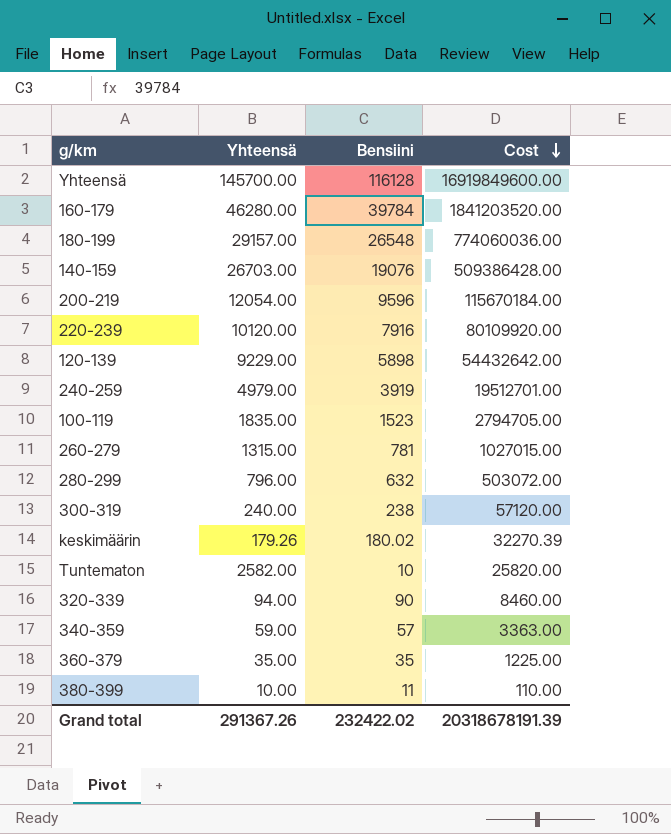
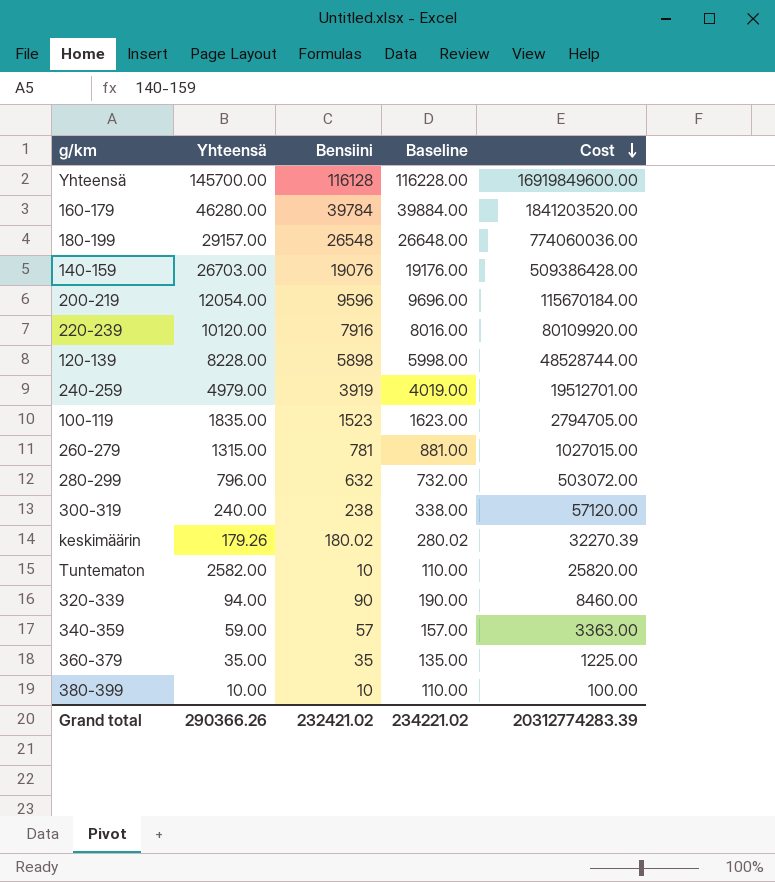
column Baseline | formula: none -> [Bensiini] + 100
120-139 | Yhteensä: 9229.00 -> 8228.00
120-139 | Cost: 54432642.00 -> 48528744.00
380-399 | Bensiini: 11 -> 10
380-399 | Cost: 110.00 -> 100.00
Grand total | Yhteensä: 291367.26 -> 290366.26
Grand total | Bensiini: 232422.02 -> 232421.02
Grand total | Cost: 20318678191.39 -> 20312774283.39

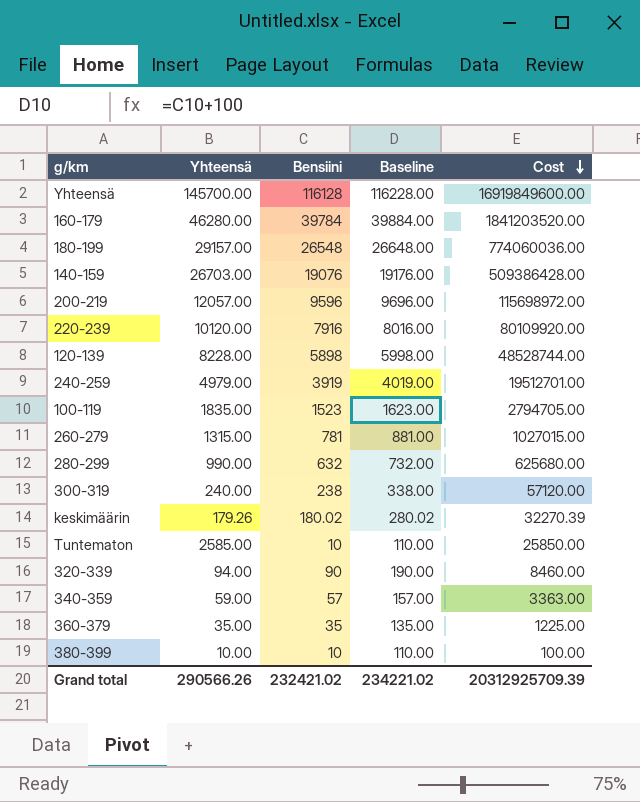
200-219 | Yhteensä: 12054.00 -> 12057.00
200-219 | Cost: 115670184.00 -> 115698972.00
280-299 | Yhteensä: 796.00 -> 990.00
280-299 | Cost: 503072.00 -> 625680.00
Tuntematon | Yhteensä: 2582.00 -> 2585.00
Tuntematon | Cost: 25820.00 -> 25850.00
Grand total | Yhteensä: 290366.26 -> 290566.26
Grand total | Cost: 20312774283.39 -> 20312925709.39

